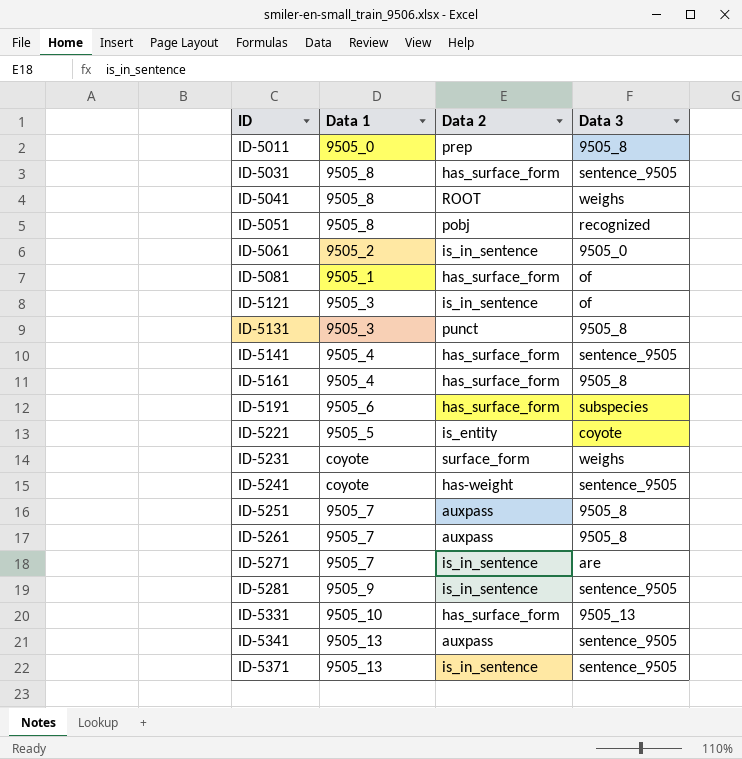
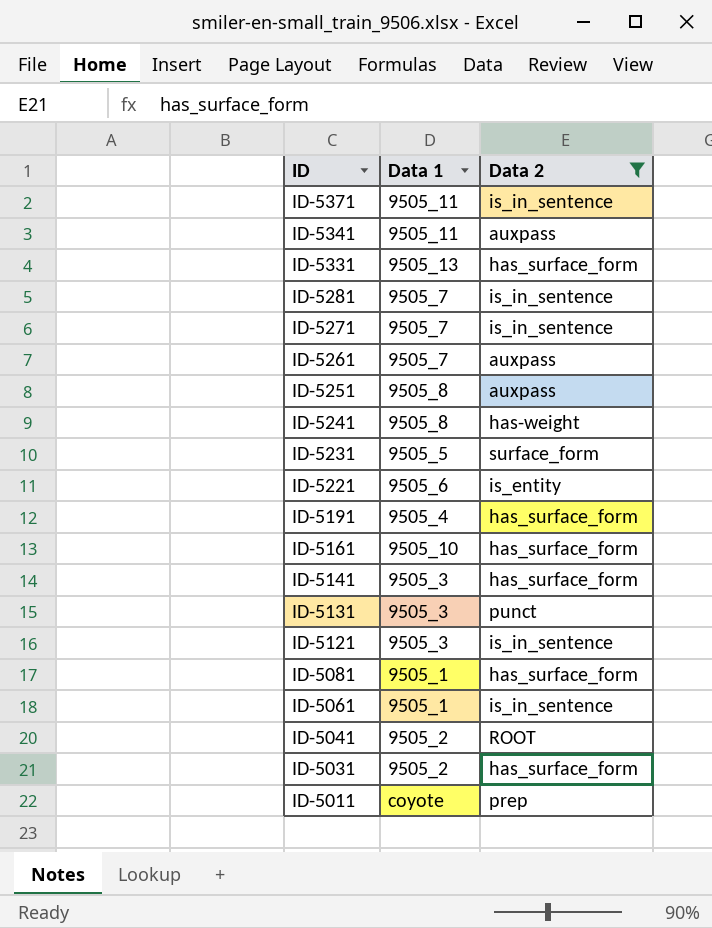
filter: none -> Data 2 != pobj
row order: ID ascending -> ID descending
column Data 3 | position: 4 -> none
ID-5371 | Data 1: 9505_13 -> 9505_11
ID-5341 | Data 1: 9505_13 -> 9505_11
ID-5331 | Data 1: 9505_10 -> 9505_13
ID-5281 | Data 1: 9505_9 -> 9505_7
ID-5251 | Data 1: 9505_7 -> 9505_8
ID-5241 | Data 1: coyote -> 9505_8
ID-5231 | Data 1: coyote -> 9505_5
ID-5221 | Data 1: 9505_5 -> 9505_6
ID-5191 | Data 1: 9505_6 -> 9505_4
ID-5161 | Data 1: 9505_4 -> 9505_10
ID-5141 | Data 1: 9505_4 -> 9505_3
ID-5061 | Data 1: 9505_2 -> 9505_1
ID-5041 | Data 1: 9505_8 -> 9505_2
ID-5031 | Data 1: 9505_8 -> 9505_2
ID-5011 | Data 1: 9505_0 -> coyote

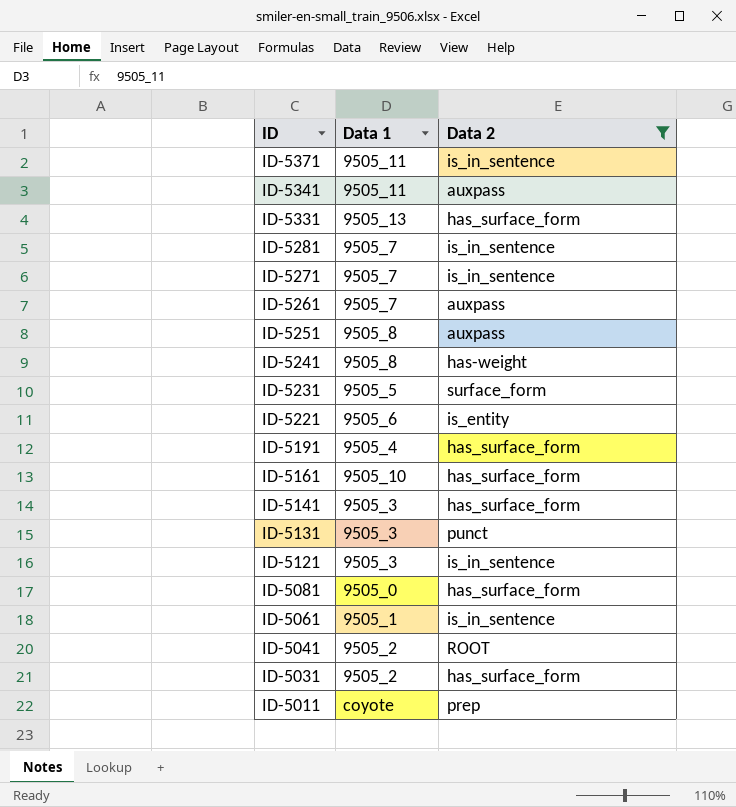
ID-5081 | Data 1: 9505_1 -> 9505_0

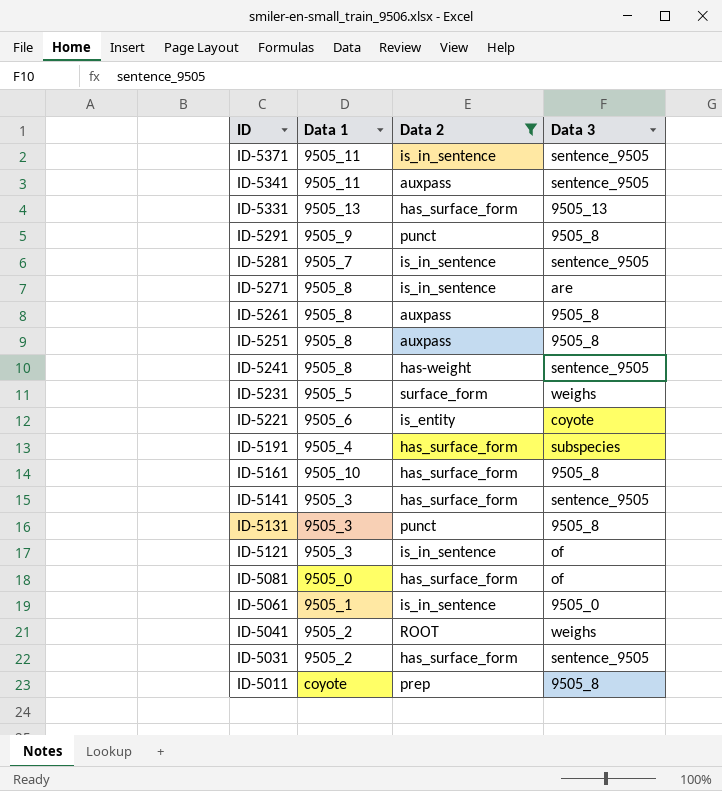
column Data 3 | position: none -> 4
row ID-5291: none -> 9505_9 | punct | 9505_8
ID-5271 | Data 1: 9505_7 -> 9505_8
ID-5261 | Data 1: 9505_7 -> 9505_8

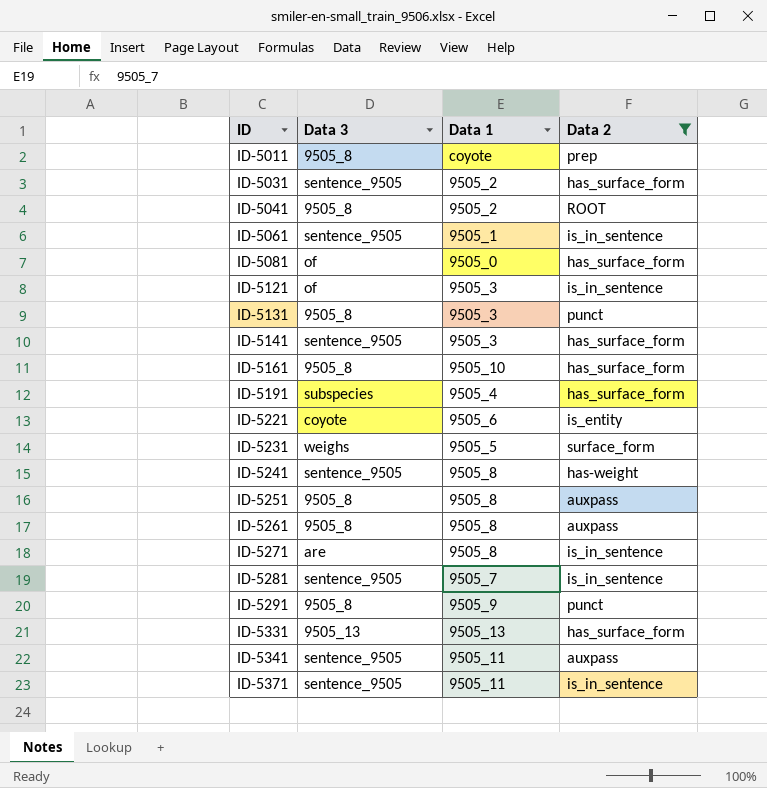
row order: ID descending -> ID ascending
column Data 3 | position: 4 -> 2
ID-5041 | Data 3: weighs -> 9505_8
ID-5061 | Data 3: 9505_0 -> sentence_9505

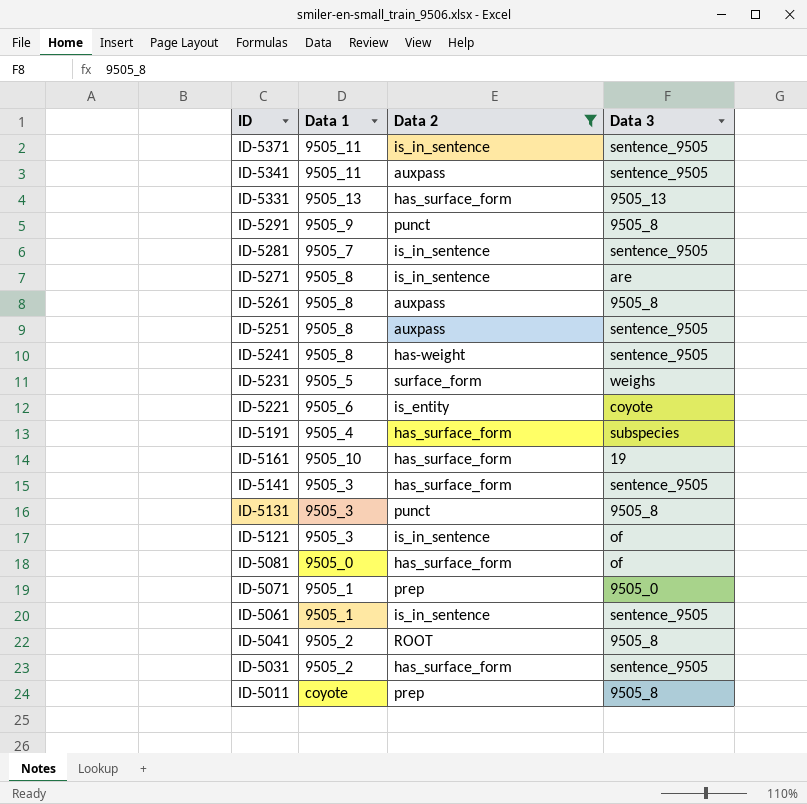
row order: ID ascending -> ID descending
column Data 3 | position: 2 -> 4
ID-5251 | Data 3: 9505_8 -> sentence_9505
ID-5161 | Data 3: 9505_8 -> 19
row ID-5071: none -> 9505_1 | prep | 9505_0

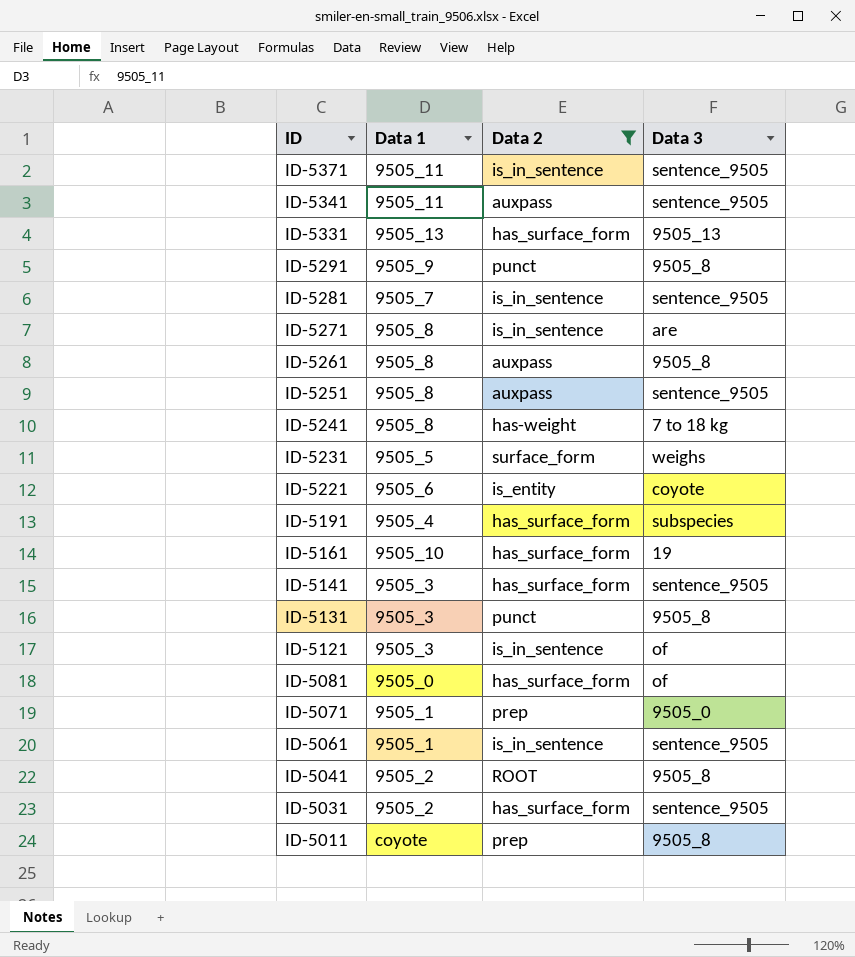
ID-5241 | Data 3: sentence_9505 -> 7 to 18 kg

